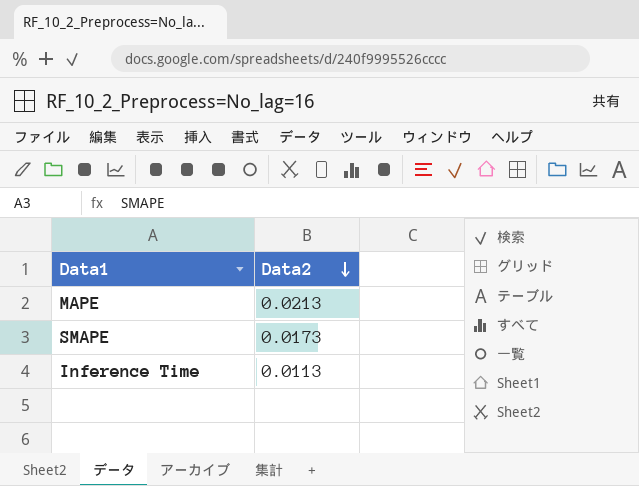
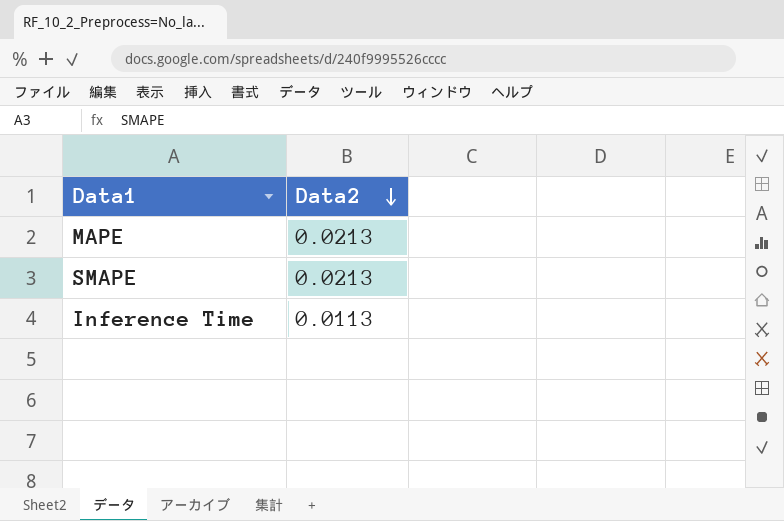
SMAPE | Data2: 0.0173 -> 0.0213

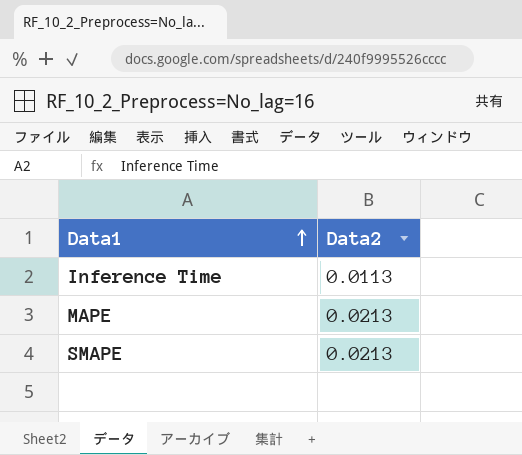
row order: Data2 descending -> Data1 ascending

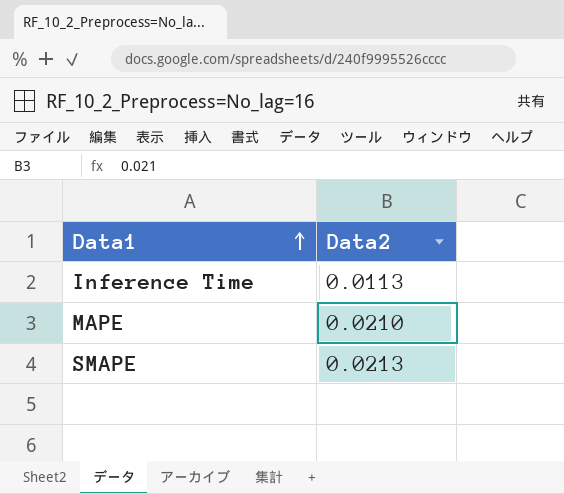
MAPE | Data2: 0.0213 -> 0.0210

